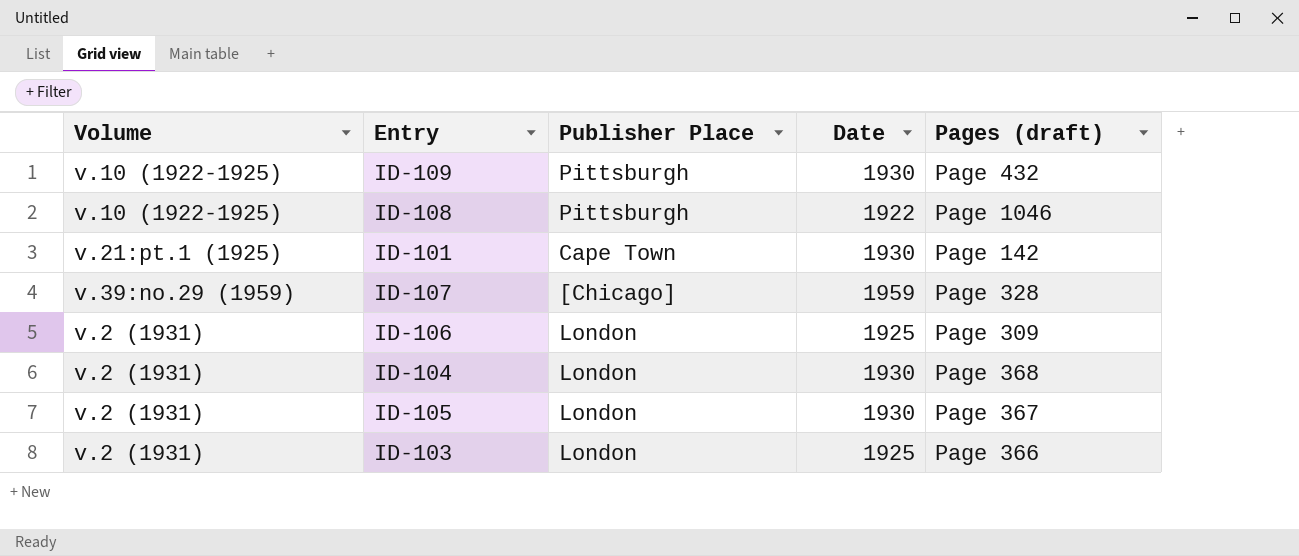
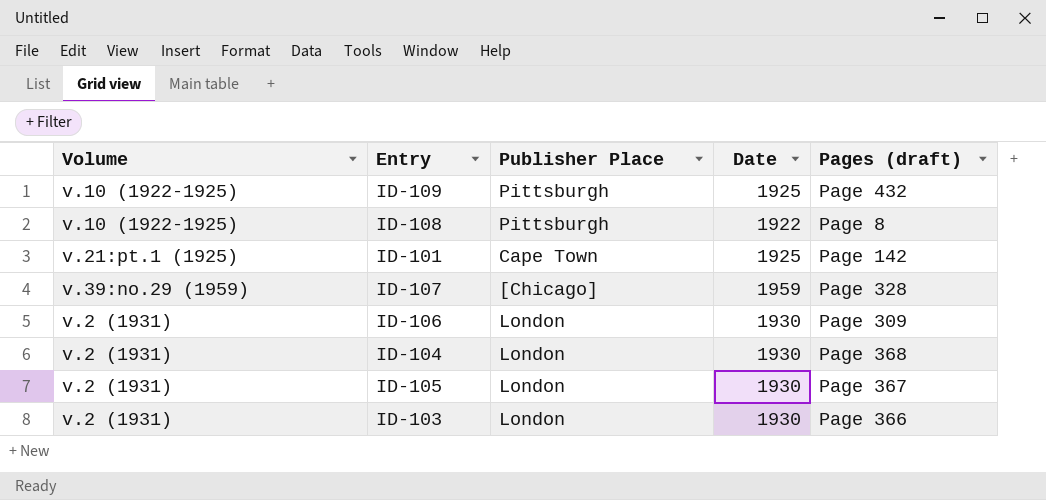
ID-109 | Date: 1930 -> 1925
ID-108 | Pages (draft): Page 1046 -> Page 8
ID-101 | Date: 1930 -> 1925
ID-106 | Date: 1925 -> 1930
ID-103 | Date: 1925 -> 1930

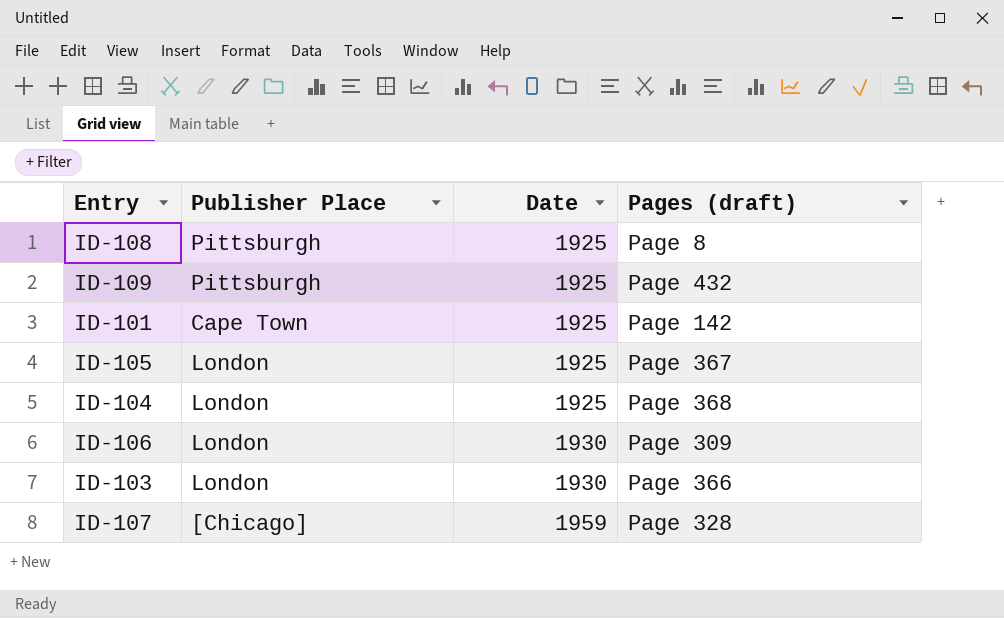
row order: none -> Date ascending
column Volume | position: 1 -> none
ID-108 | Date: 1922 -> 1925
ID-105 | Date: 1930 -> 1925
ID-104 | Date: 1930 -> 1925

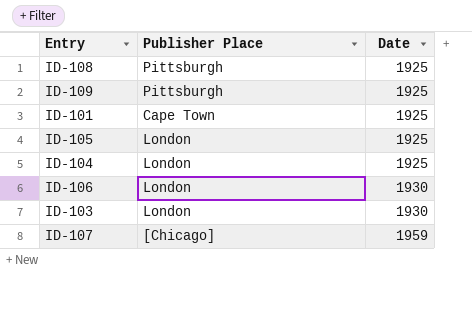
column Pages (draft) | position: 4 -> none

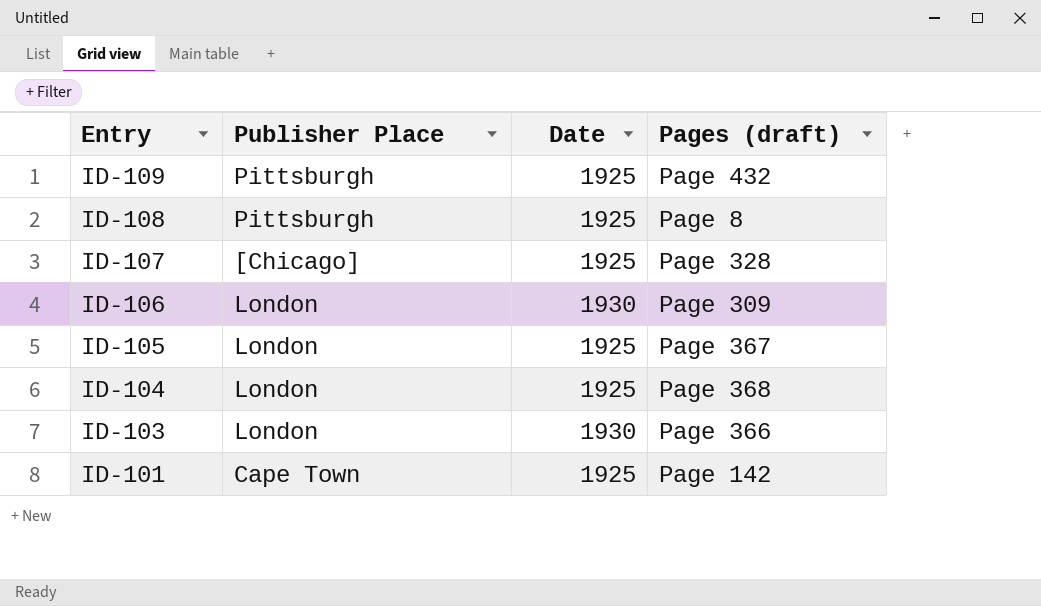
row order: Date ascending -> Entry descending
column Pages (draft) | position: none -> 4
ID-107 | Date: 1959 -> 1925

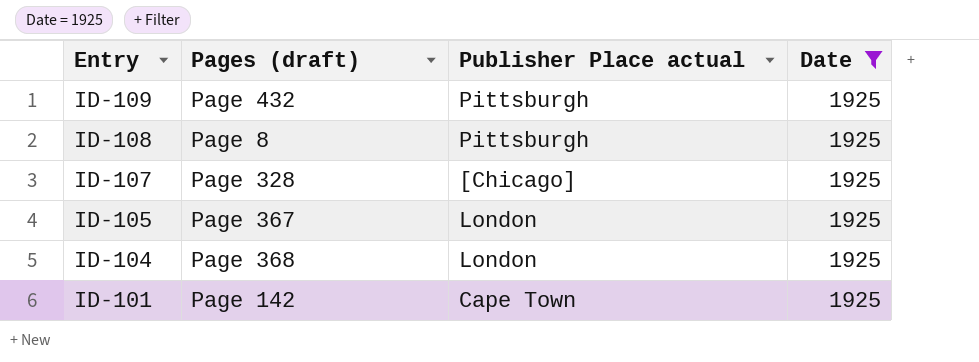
filter: none -> Date = 1925
column Pages (draft) | position: 4 -> 2
column name: Publisher Place -> Publisher Place actual

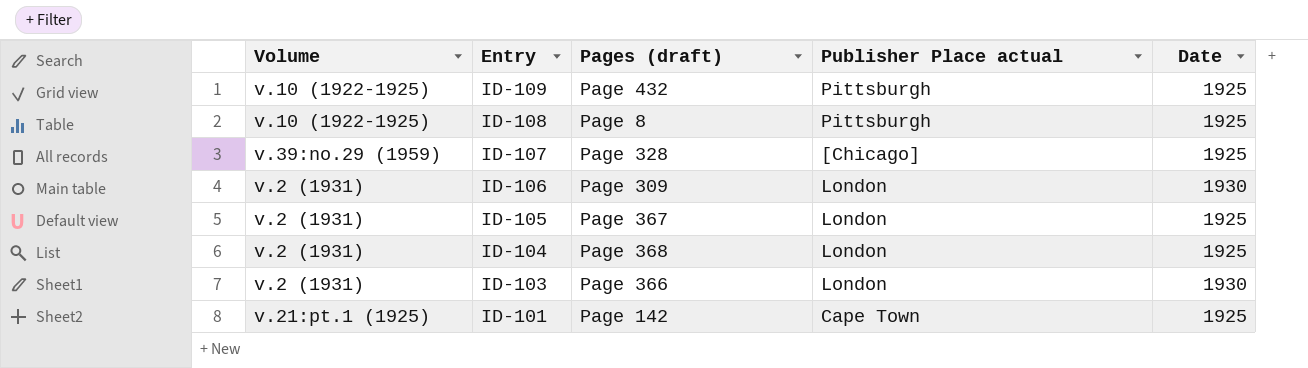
filter: Date = 1925 -> none
column Volume | position: none -> 1

